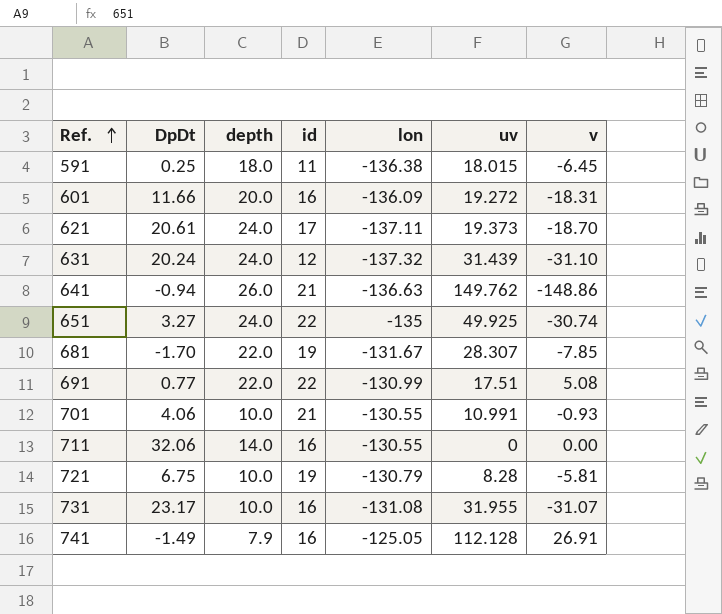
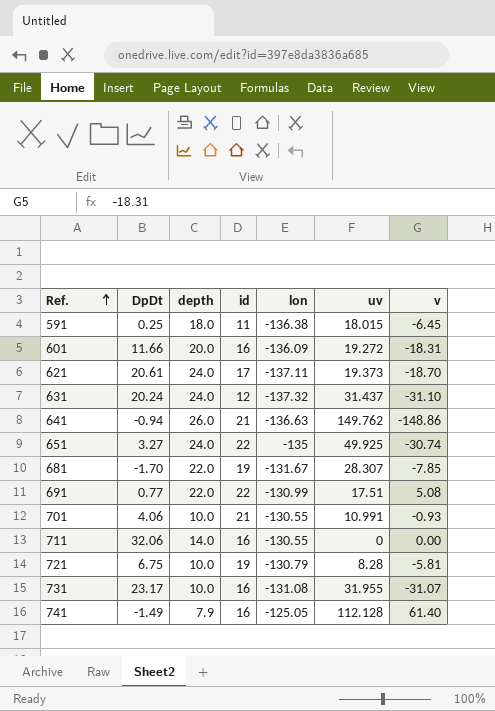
631 | uv: 31.439 -> 31.437
741 | v: 26.91 -> 61.40

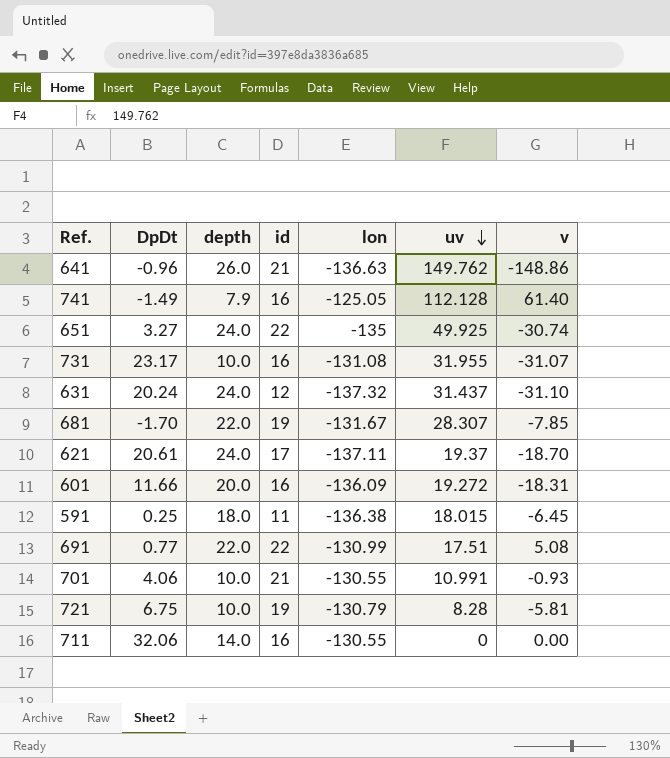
row order: Ref. ascending -> uv descending
641 | DpDt: -0.94 -> -0.96
621 | uv: 19.373 -> 19.37

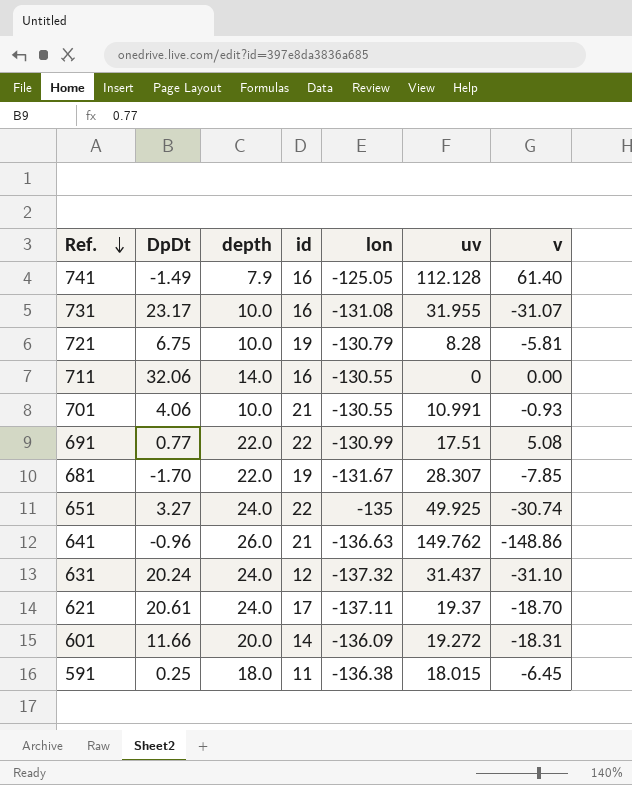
row order: uv descending -> Ref. descending
601 | id: 16 -> 14

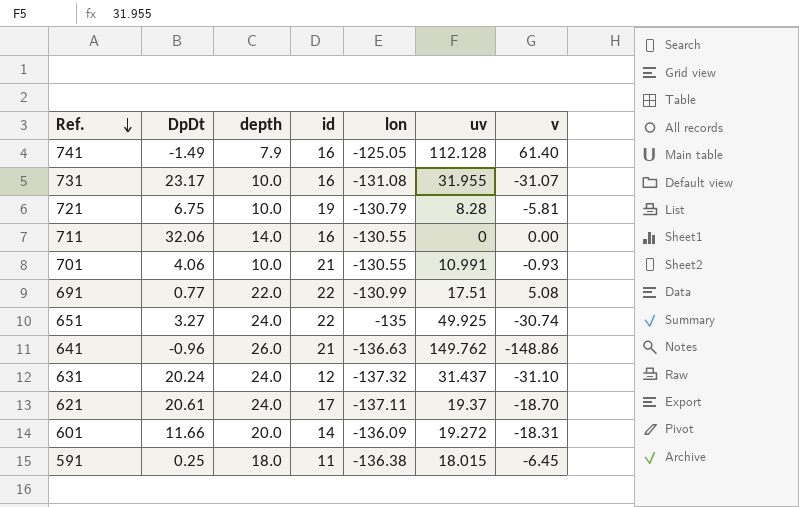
row 681: -1.70 | 22.0 | 19 | -131.67 | 28.307 | -7.85 -> none

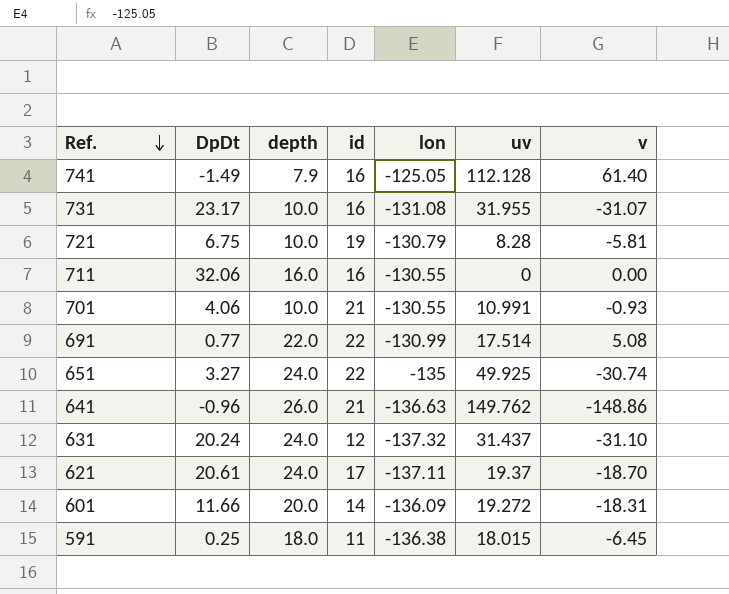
711 | depth: 14.0 -> 16.0
691 | uv: 17.51 -> 17.514

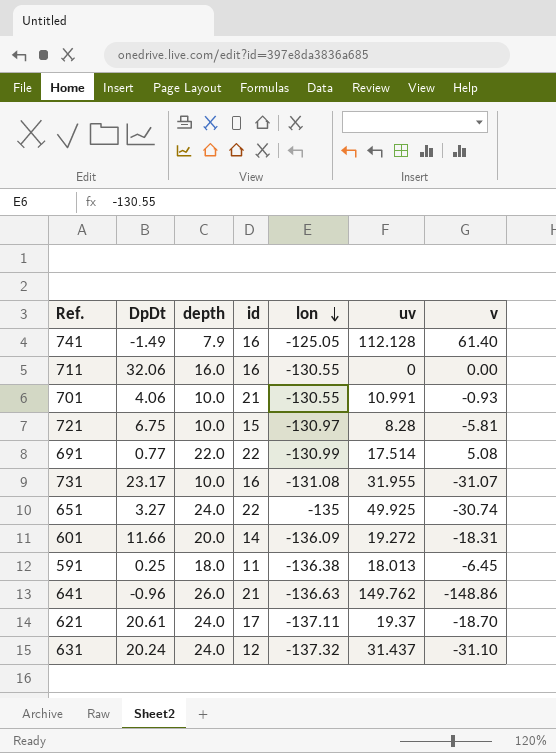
row order: Ref. descending -> lon descending
721 | id: 19 -> 15
721 | lon: -130.79 -> -130.97
591 | uv: 18.015 -> 18.013

